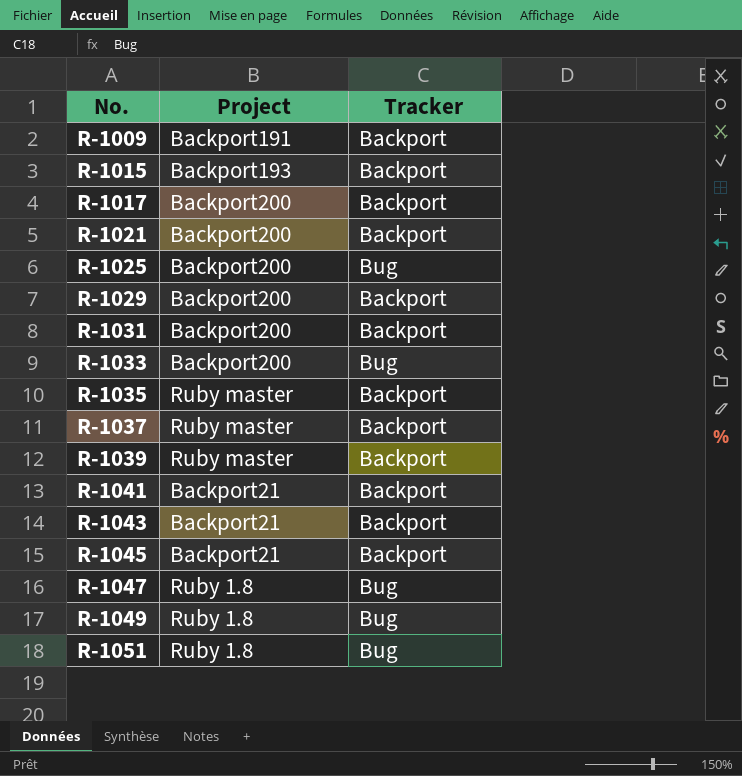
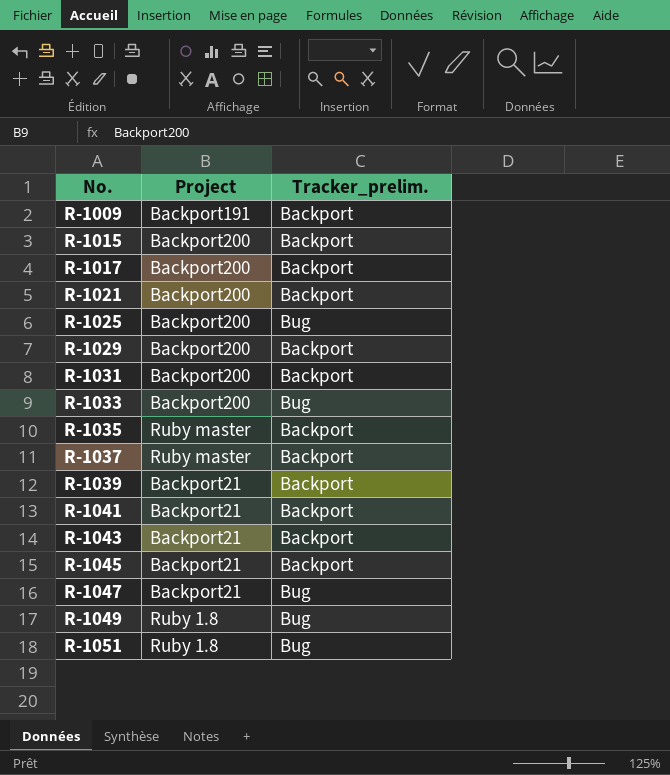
column name: Tracker -> Tracker_prelim.
R-1015 | Project: Backport193 -> Backport200
R-1039 | Project: Ruby master -> Backport21
R-1047 | Project: Ruby 1.8 -> Backport21

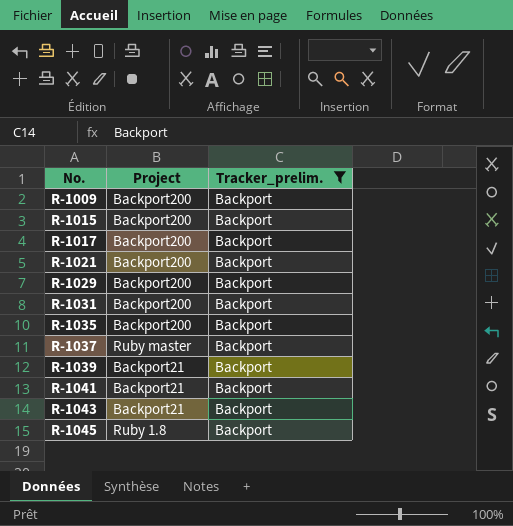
filter: none -> Tracker_prelim. = Backport
R-1009 | Project: Backport191 -> Backport200
R-1035 | Project: Ruby master -> Backport200
R-1045 | Project: Backport21 -> Ruby 1.8

